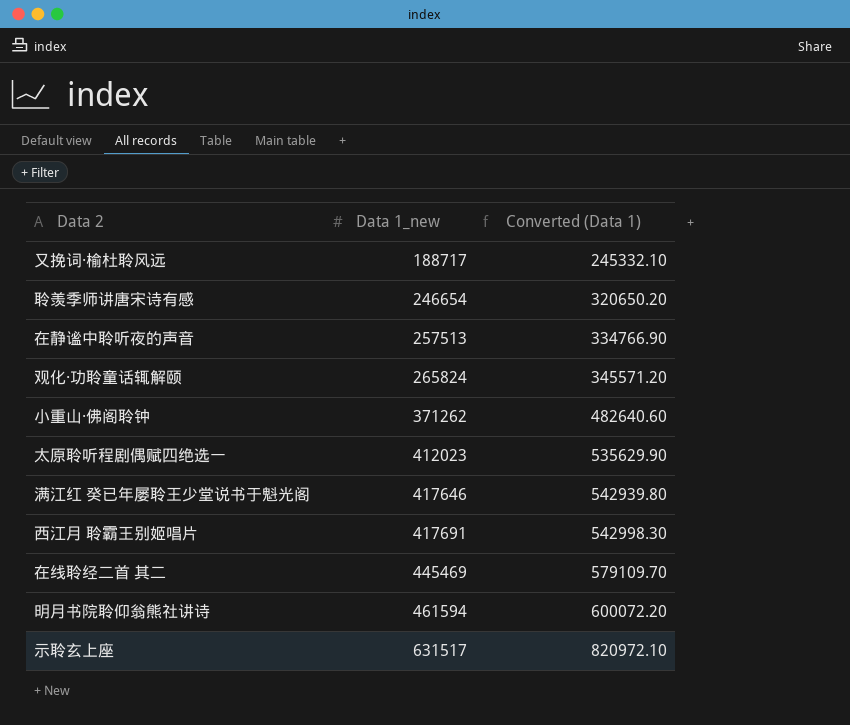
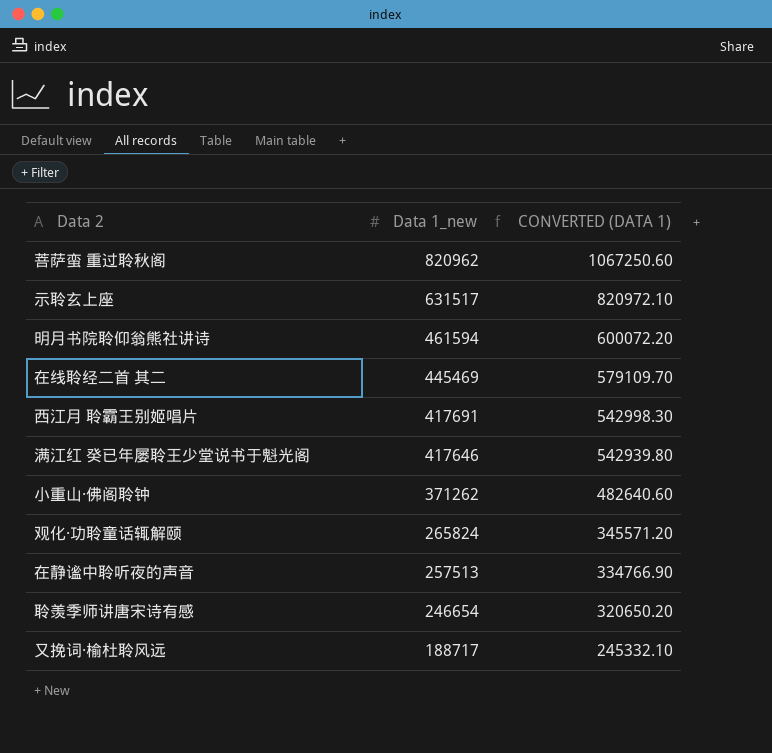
row order: Data 1_new ascending -> Data 1_new descending
column name: Converted (Data 1) -> CONVERTED (DATA 1)
row 太原聆听程剧偶赋四绝选一: 412023 | 535629.90 -> none
row 菩萨蛮 重过聆秋阁: none -> 820962 | 1067250.60

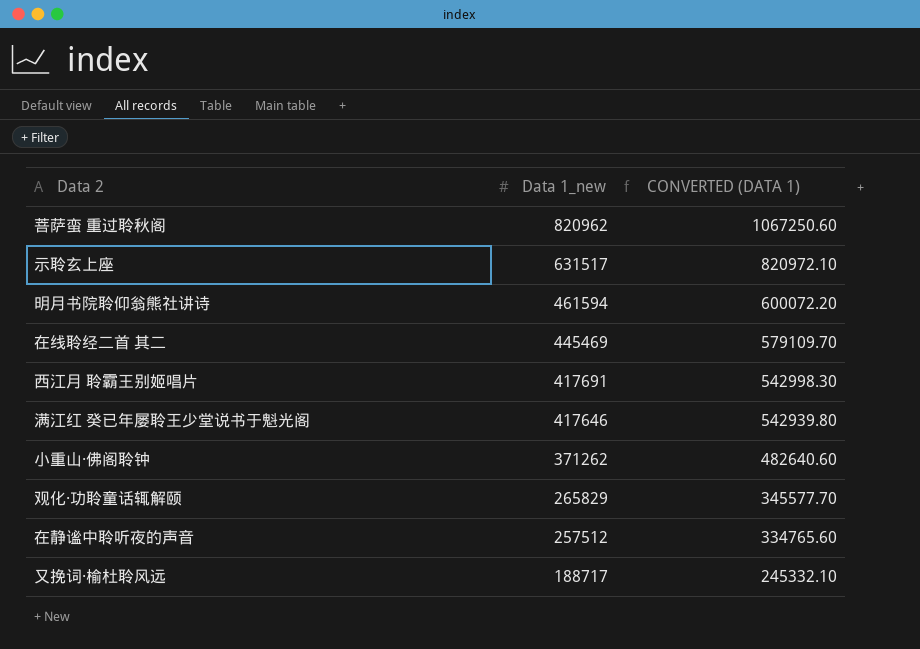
row 聆羡季师讲唐宋诗有感: 246654 | 320650.20 -> none
观化·功聆童话辄解颐 | Data 1_new: 265824 -> 265829
观化·功聆童话辄解颐 | CONVERTED (DATA 1): 345571.20 -> 345577.70
在静谧中聆听夜的声音 | Data 1_new: 257513 -> 257512
在静谧中聆听夜的声音 | CONVERTED (DATA 1): 334766.90 -> 334765.60

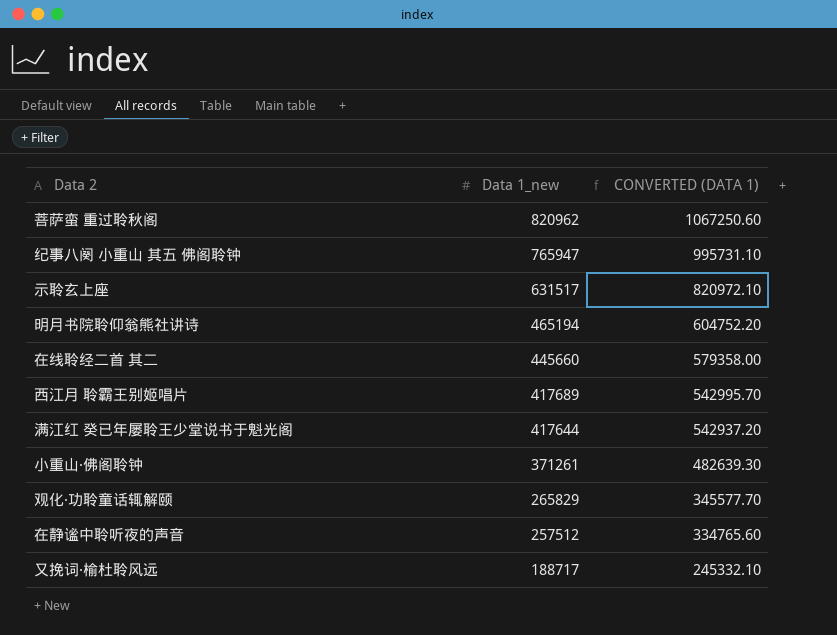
row 纪事八阕 小重山 其五 佛阁聆钟: none -> 765947 | 995731.10
明月书院聆仰翁熊社讲诗 | Data 1_new: 461594 -> 465194
明月书院聆仰翁熊社讲诗 | CONVERTED (DATA 1): 600072.20 -> 604752.20
在线聆经二首 其二 | Data 1_new: 445469 -> 445660
在线聆经二首 其二 | CONVERTED (DATA 1): 579109.70 -> 579358.00
西江月 聆霸王别姬唱片 | Data 1_new: 417691 -> 417689
西江月 聆霸王别姬唱片 | CONVERTED (DATA 1): 542998.30 -> 542995.70
满江红 癸已年屡聆王少堂说书于魁光阁 | Data 1_new: 417646 -> 417644
满江红 癸已年屡聆王少堂说书于魁光阁 | CONVERTED (DATA 1): 542939.80 -> 542937.20
小重山·佛阁聆钟 | Data 1_new: 371262 -> 371261
小重山·佛阁聆钟 | CONVERTED (DATA 1): 482640.60 -> 482639.30

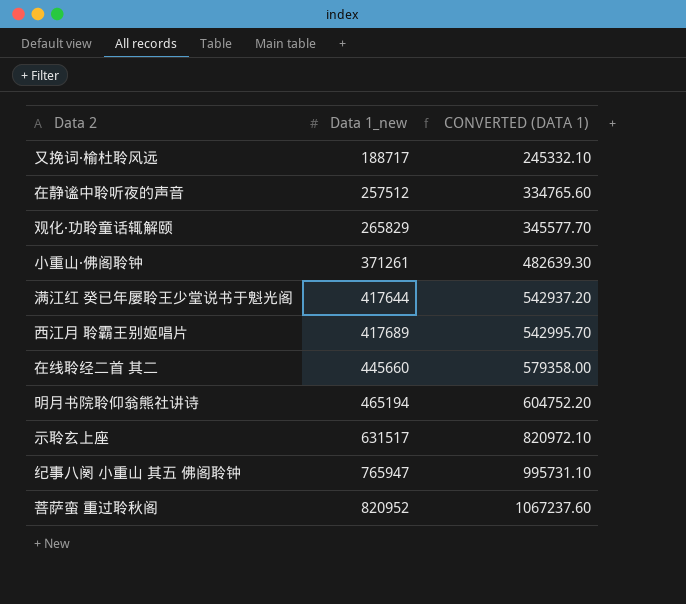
row order: Data 1_new descending -> Data 1_new ascending
菩萨蛮 重过聆秋阁 | Data 1_new: 820962 -> 820952
菩萨蛮 重过聆秋阁 | CONVERTED (DATA 1): 1067250.60 -> 1067237.60

